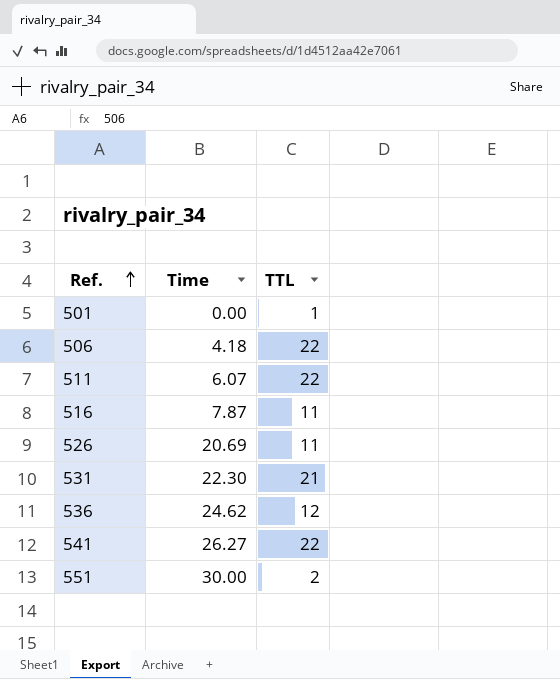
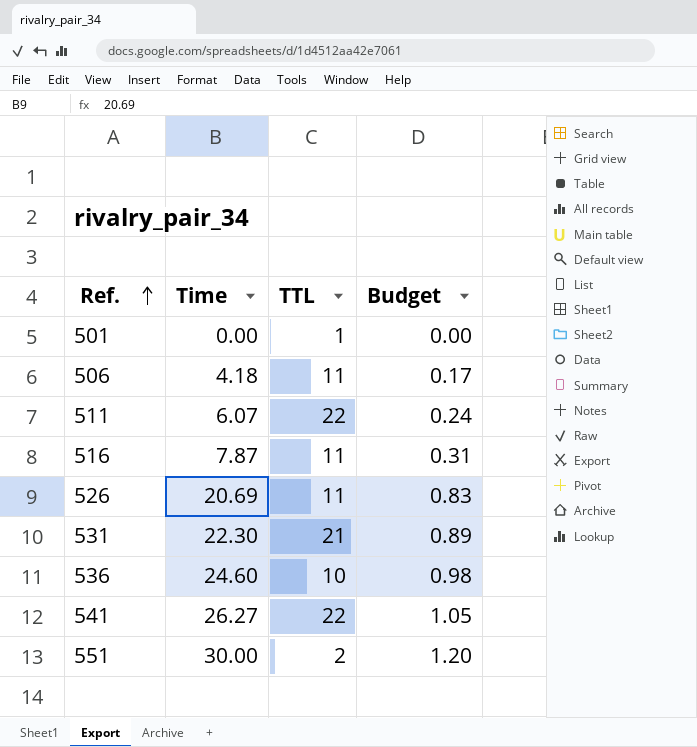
column Budget | formula: none -> [Time] * 0.04
506 | TTL: 22 -> 11
536 | Time: 24.62 -> 24.60
536 | TTL: 12 -> 10

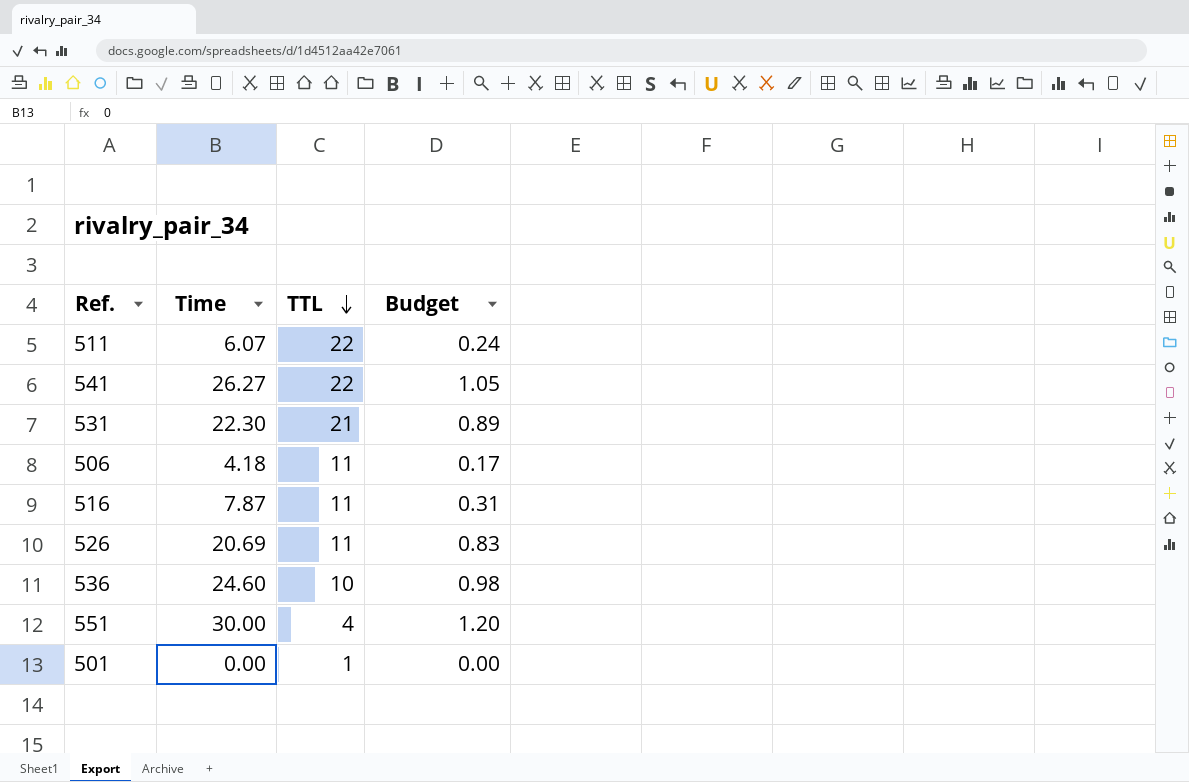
row order: Ref. ascending -> TTL descending
551 | TTL: 2 -> 4

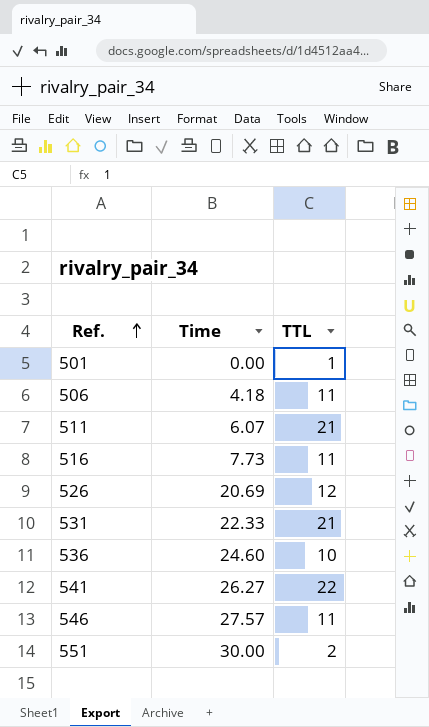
row order: TTL descending -> Ref. ascending
column Budget | formula: [Time] * 0.04 -> none
511 | TTL: 22 -> 21
516 | Time: 7.87 -> 7.73
526 | TTL: 11 -> 12
531 | Time: 22.30 -> 22.33
row 546: none -> 27.57 | 11
551 | TTL: 4 -> 2

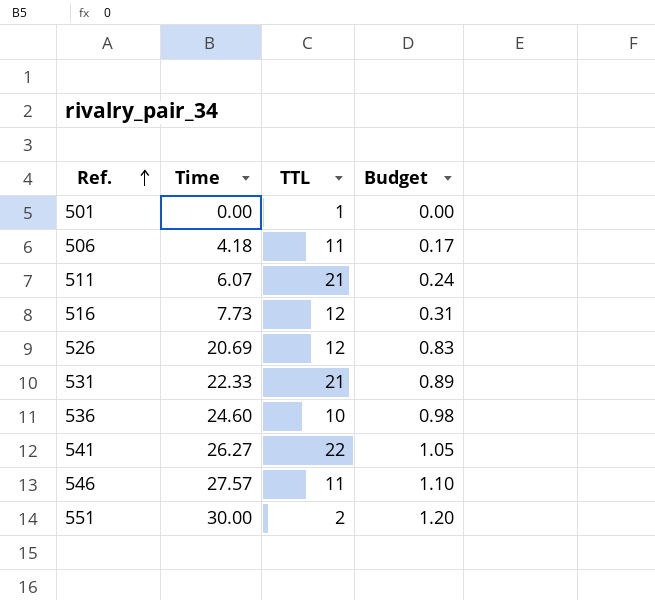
column Budget | formula: none -> [Time] * 0.04
516 | TTL: 11 -> 12

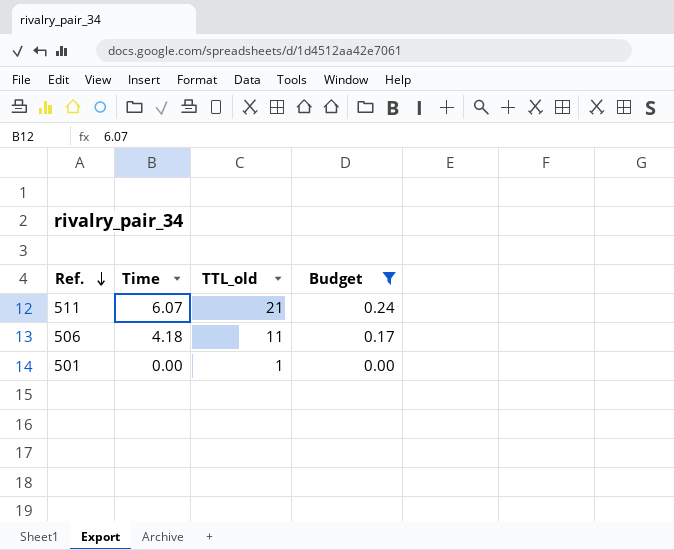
filter: none -> Budget <= 0.24
row order: Ref. ascending -> Ref. descending
column name: TTL -> TTL_old

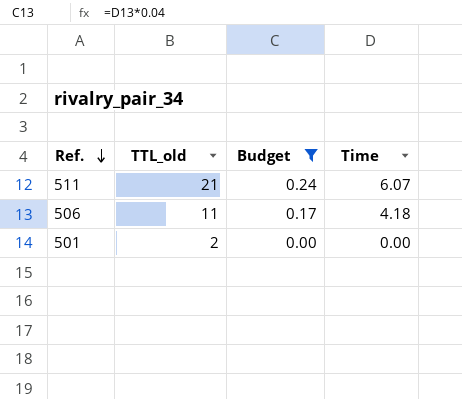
column Time | position: 2 -> 4
501 | TTL_old: 1 -> 2

